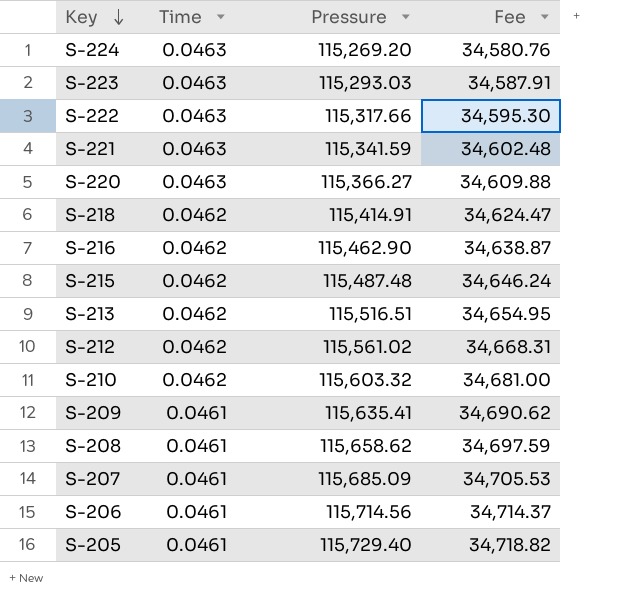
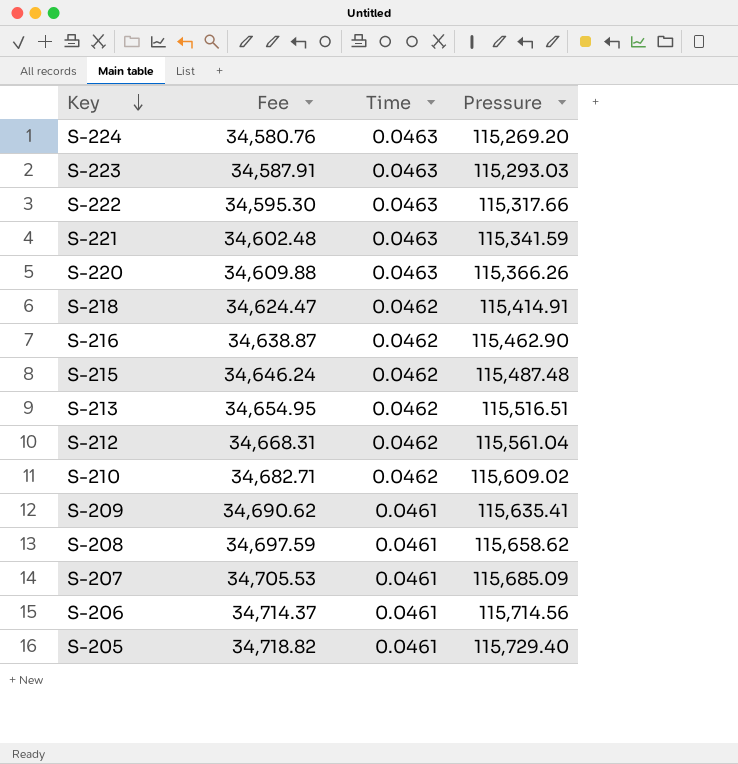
column Fee | position: 4 -> 2
S-220 | Pressure: 115,366.27 -> 115,366.26
S-212 | Pressure: 115,561.02 -> 115,561.04
S-210 | Fee: 34,681.00 -> 34,682.71
S-210 | Pressure: 115,603.32 -> 115,609.02

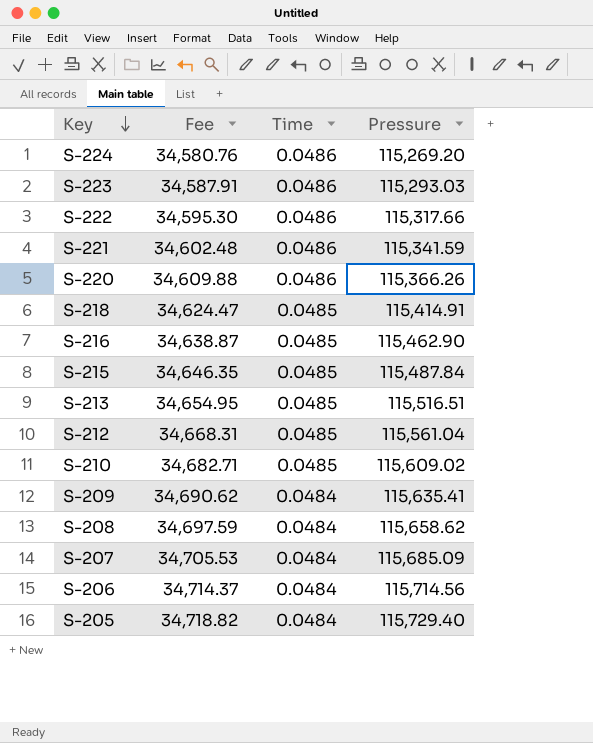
S-224 | Time: 0.0463 -> 0.0486
S-223 | Time: 0.0463 -> 0.0486
S-222 | Time: 0.0463 -> 0.0486
S-221 | Time: 0.0463 -> 0.0486
S-220 | Time: 0.0463 -> 0.0486
S-218 | Time: 0.0462 -> 0.0485
S-216 | Time: 0.0462 -> 0.0485
S-215 | Fee: 34,646.24 -> 34,646.35
S-215 | Time: 0.0462 -> 0.0485
S-215 | Pressure: 115,487.48 -> 115,487.84
S-213 | Time: 0.0462 -> 0.0485
S-212 | Time: 0.0462 -> 0.0485
S-210 | Time: 0.0462 -> 0.0485
S-209 | Time: 0.0461 -> 0.0484
S-208 | Time: 0.0461 -> 0.0484
S-207 | Time: 0.0461 -> 0.0484
S-206 | Time: 0.0461 -> 0.0484
S-205 | Time: 0.0461 -> 0.0484

